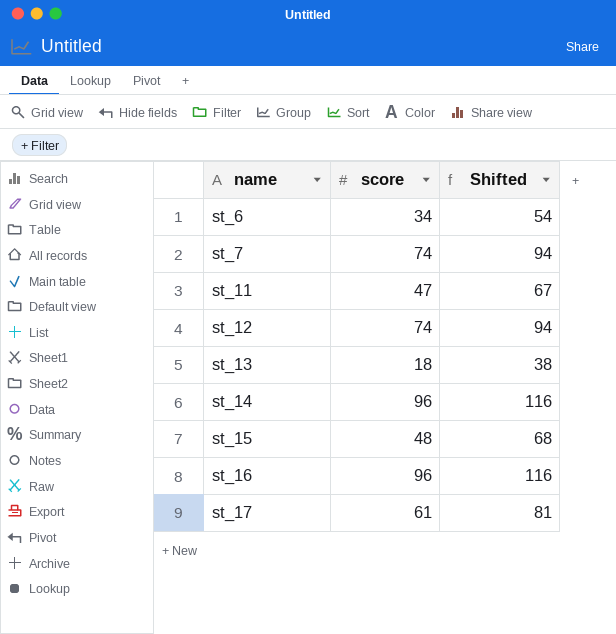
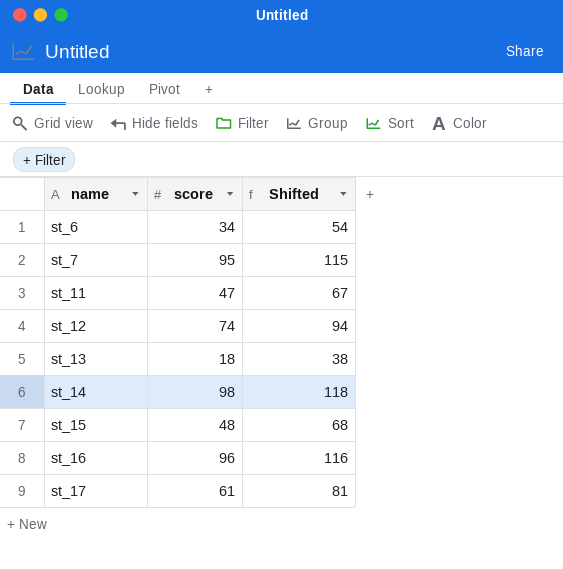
st_7 | score: 74 -> 95
st_7 | Shifted: 94 -> 115
st_14 | score: 96 -> 98
st_14 | Shifted: 116 -> 118

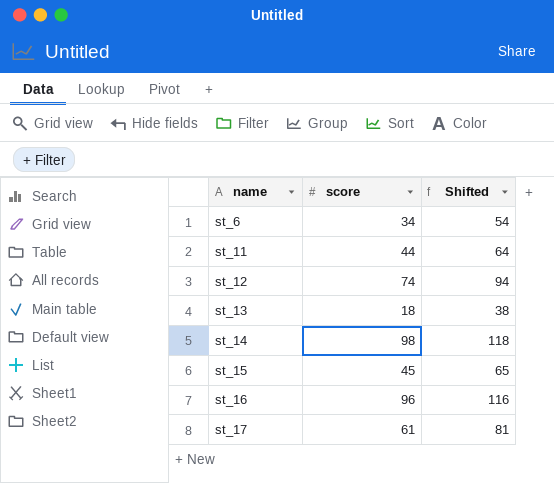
row st_7: 95 | 115 -> none
st_11 | score: 47 -> 44
st_11 | Shifted: 67 -> 64
st_15 | score: 48 -> 45
st_15 | Shifted: 68 -> 65

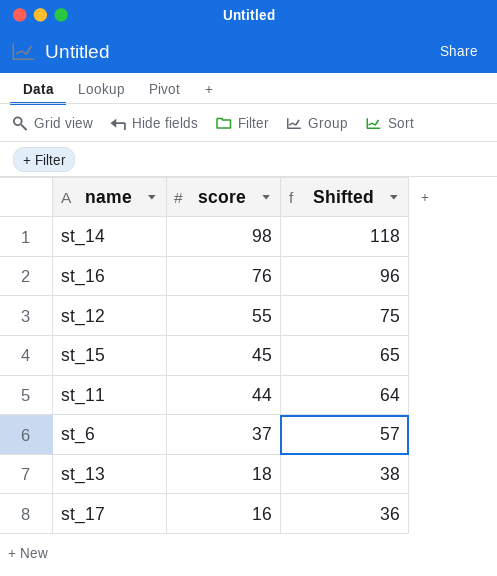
row order: name ascending -> score descending
st_16 | score: 96 -> 76
st_16 | Shifted: 116 -> 96
st_12 | score: 74 -> 55
st_12 | Shifted: 94 -> 75
st_6 | score: 34 -> 37
st_6 | Shifted: 54 -> 57
st_17 | score: 61 -> 16
st_17 | Shifted: 81 -> 36

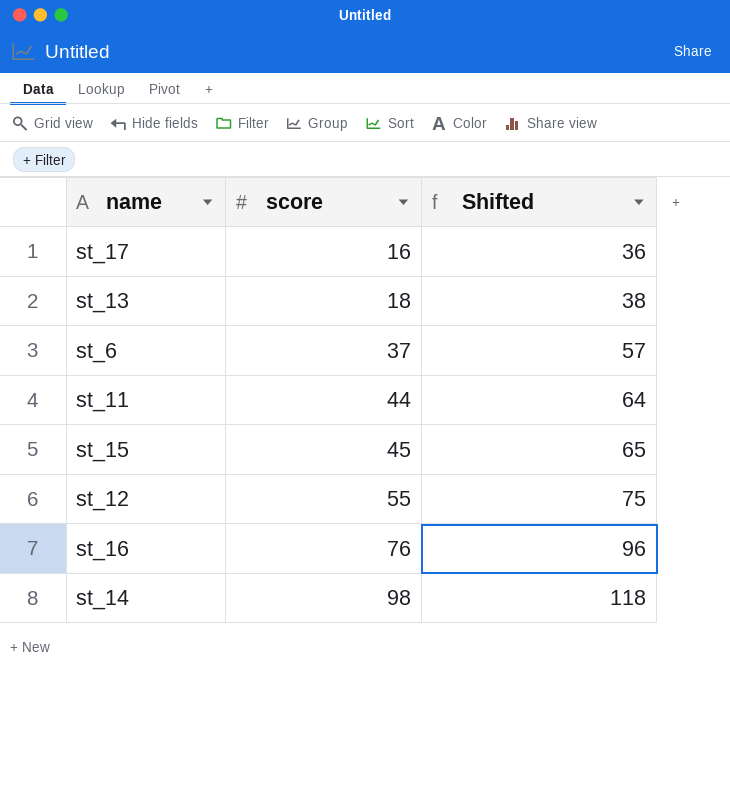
row order: score descending -> score ascending

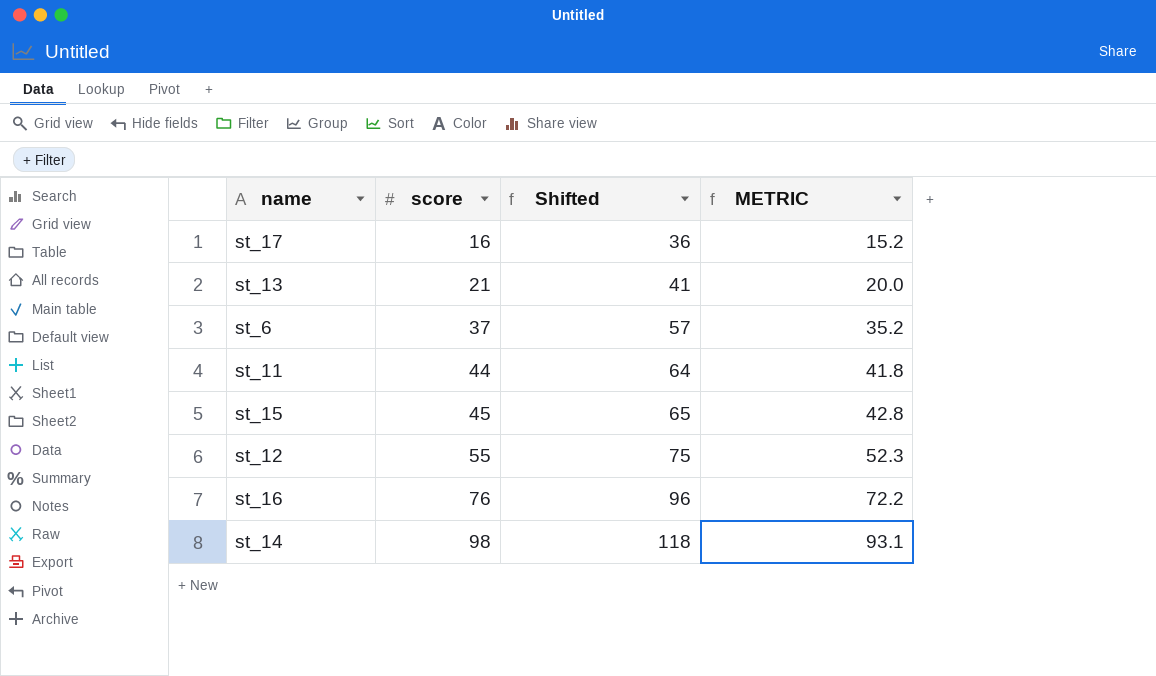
column METRIC | formula: none -> [score] * 0.95
st_13 | score: 18 -> 21
st_13 | Shifted: 38 -> 41

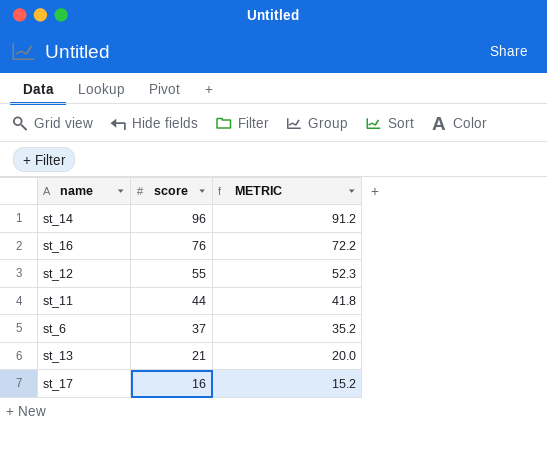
row order: score ascending -> score descending
column Shifted | formula: [score] + 20 -> none
row st_15: 45 | 65 | 42.8 -> none
st_14 | score: 98 -> 96
st_14 | METRIC: 93.1 -> 91.2

